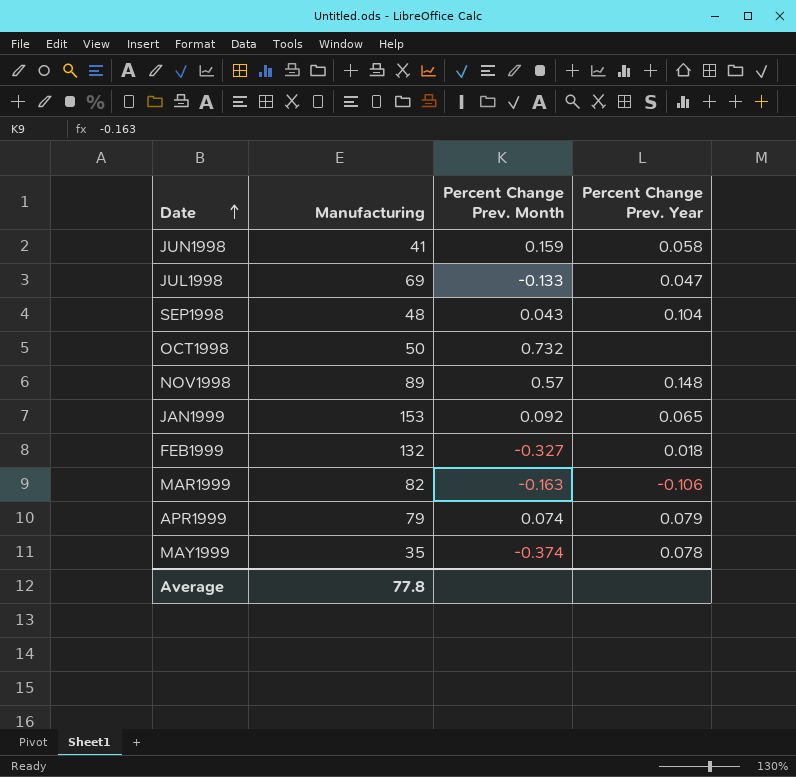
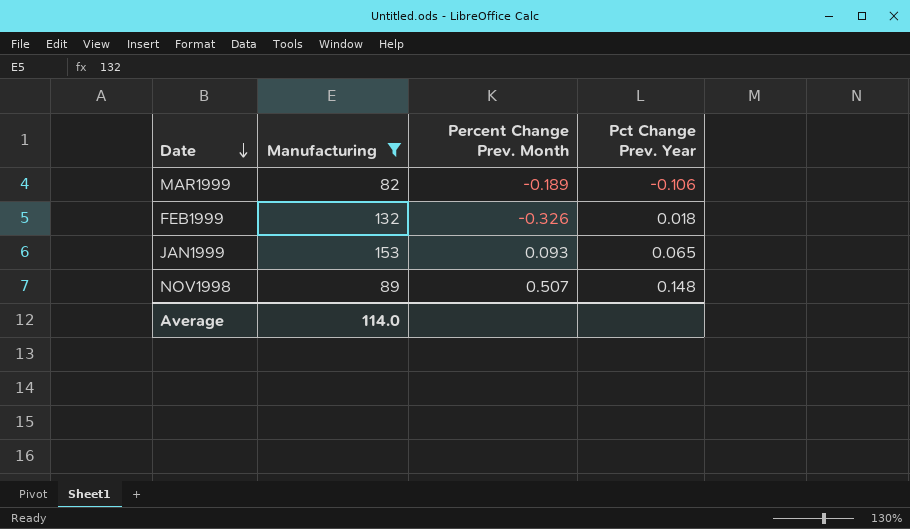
filter: none -> Manufacturing >= 82
row order: Date ascending -> Date descending
column name: Percent Change Prev. Year -> Pct Change Prev. Year
MAR1999 | Percent Change Prev. Month: -0.163 -> -0.189
FEB1999 | Percent Change Prev. Month: -0.327 -> -0.326
JAN1999 | Percent Change Prev. Month: 0.092 -> 0.093
NOV1998 | Percent Change Prev. Month: 0.57 -> 0.507
Average | Manufacturing: 77.8 -> 114.0

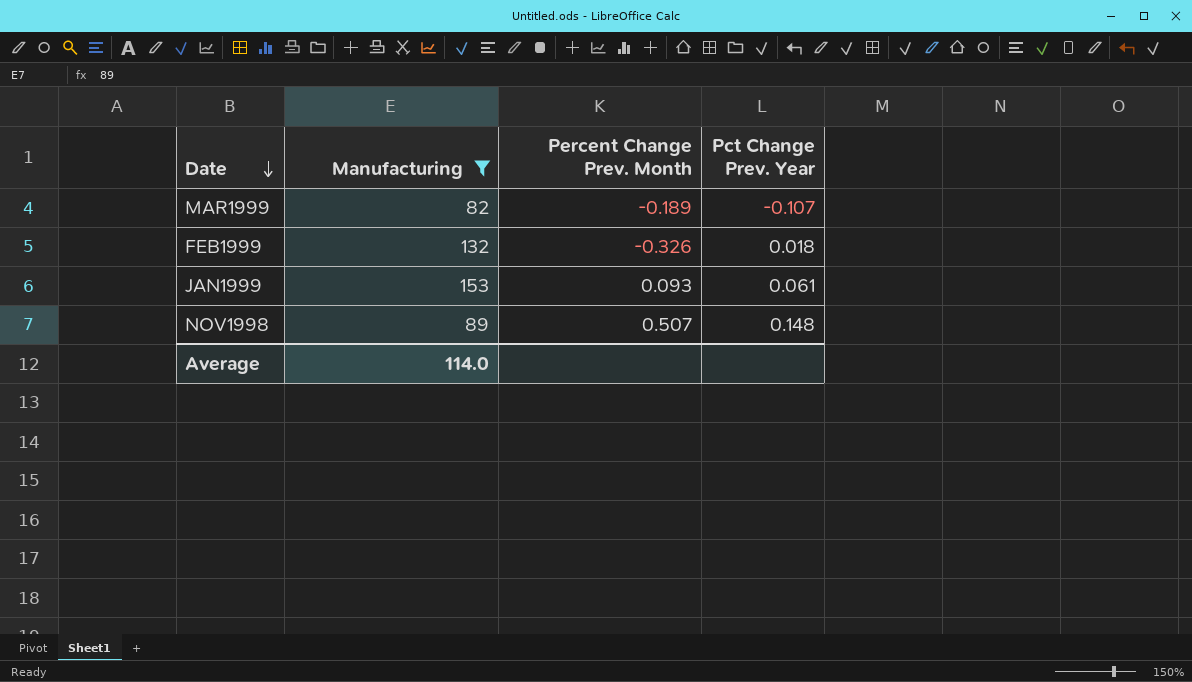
MAR1999 | Pct Change Prev. Year: -0.106 -> -0.107
JAN1999 | Pct Change Prev. Year: 0.065 -> 0.061

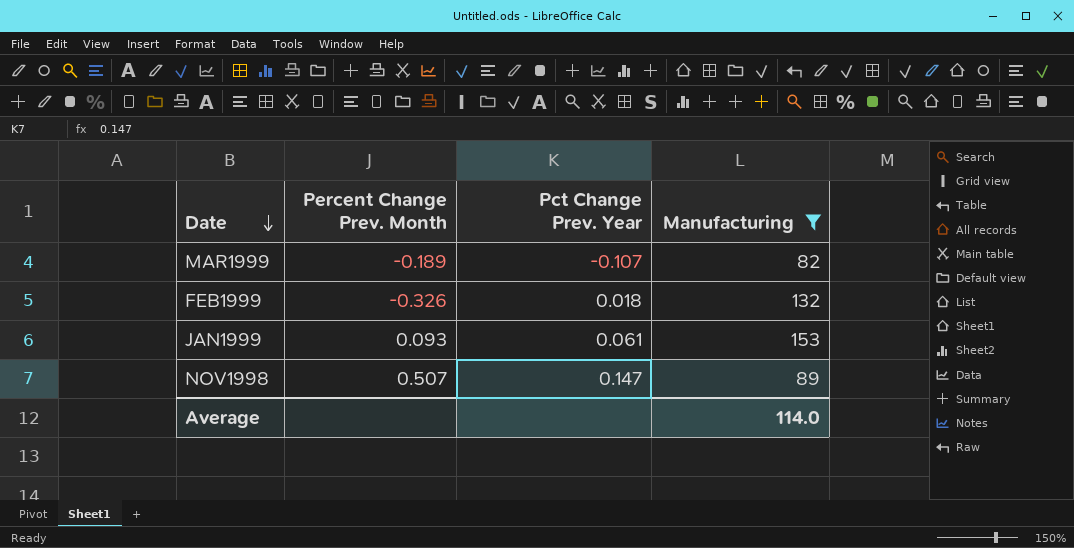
column Manufacturing | position: 2 -> 4
NOV1998 | Pct Change Prev. Year: 0.148 -> 0.147

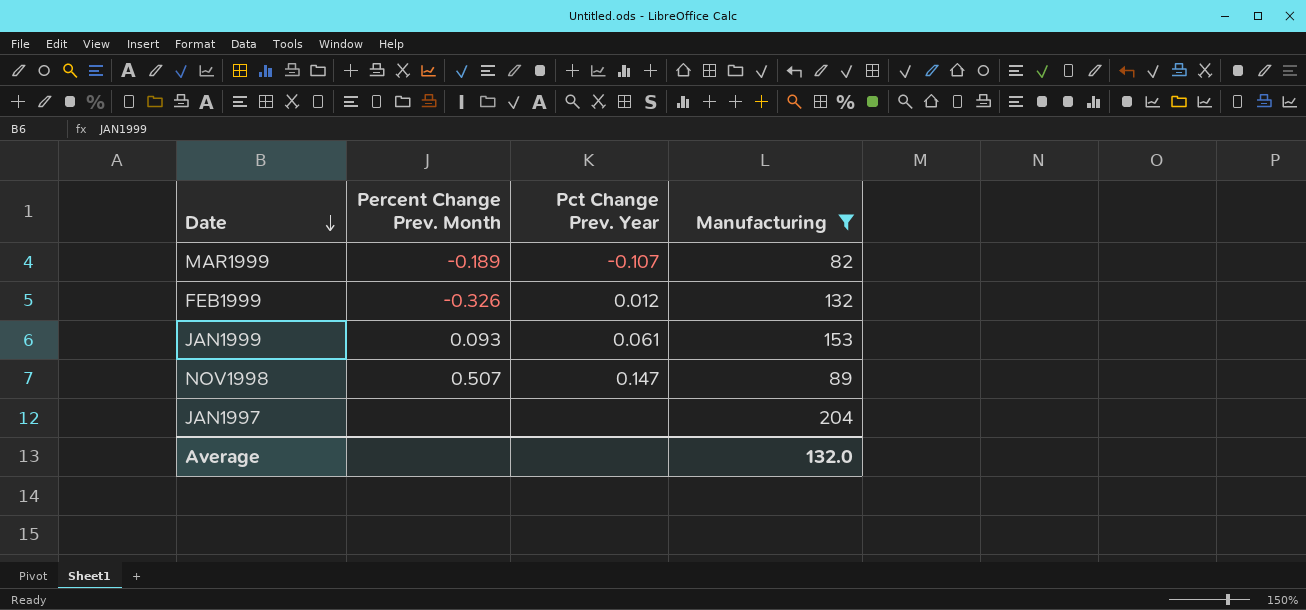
FEB1999 | Pct Change Prev. Year: 0.018 -> 0.012
row JAN1997: none -> none | none | 204
Average | Manufacturing: 114.0 -> 132.0

